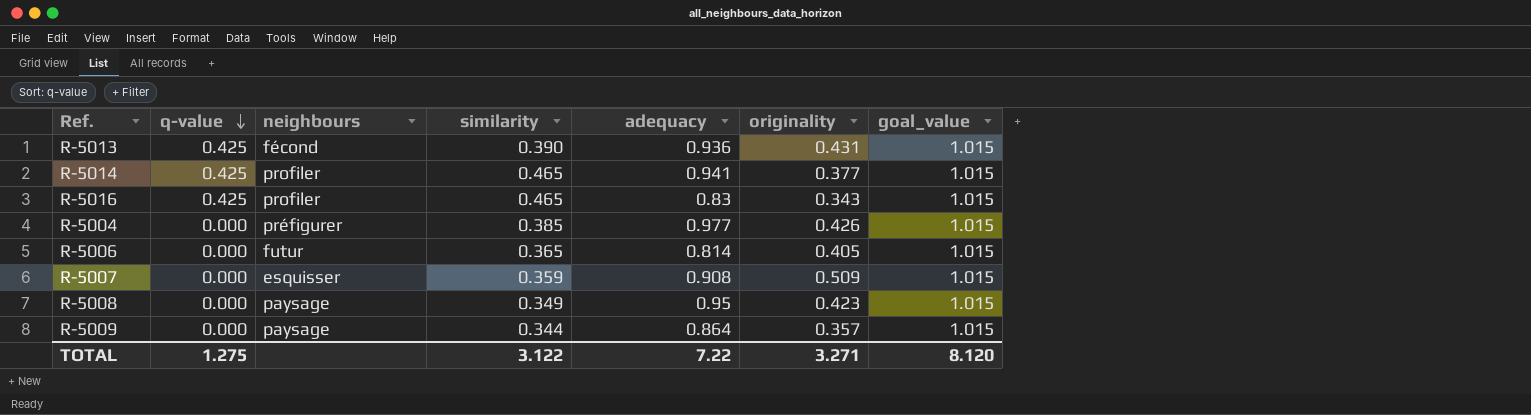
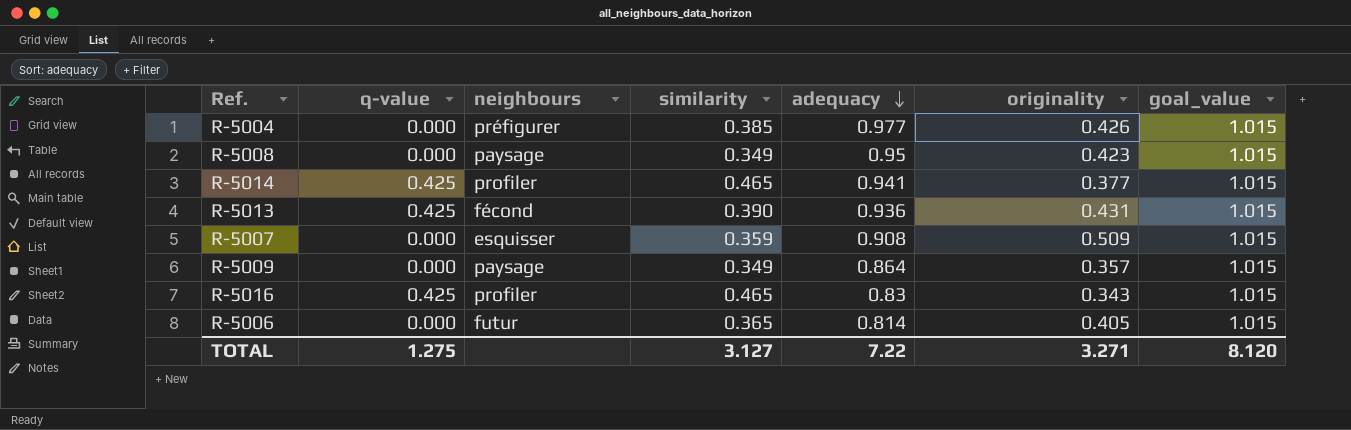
row order: q-value descending -> adequacy descending
R-5009 | similarity: 0.344 -> 0.349
TOTAL | similarity: 3.122 -> 3.127

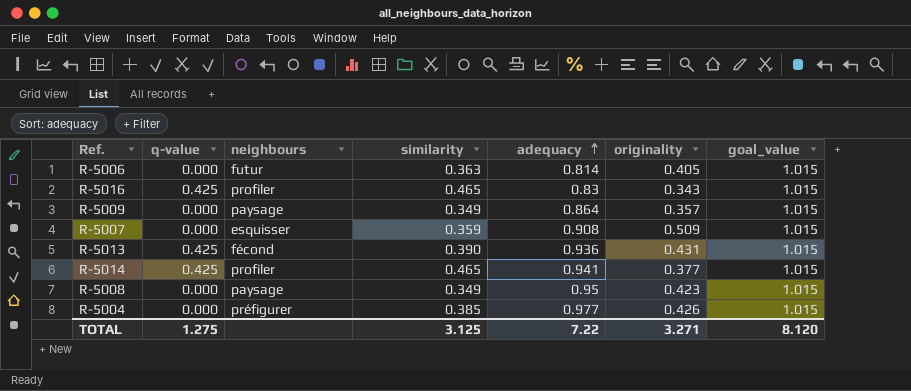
row order: adequacy descending -> adequacy ascending
R-5006 | similarity: 0.365 -> 0.363
TOTAL | similarity: 3.127 -> 3.125

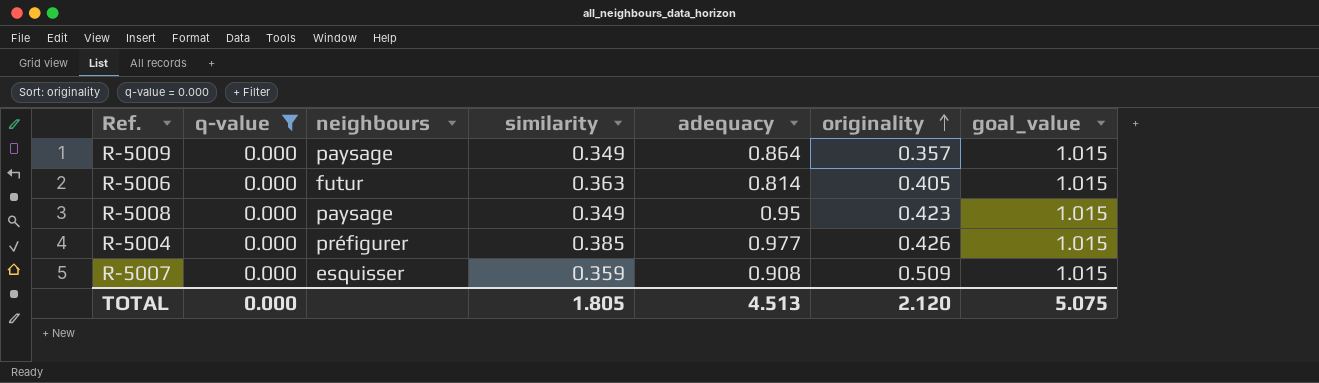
filter: none -> q-value = 0.000
row order: adequacy ascending -> originality ascending
TOTAL | q-value: 1.275 -> 0.000
TOTAL | similarity: 3.125 -> 1.805
TOTAL | adequacy: 7.22 -> 4.513
TOTAL | originality: 3.271 -> 2.120
TOTAL | goal_value: 8.120 -> 5.075

